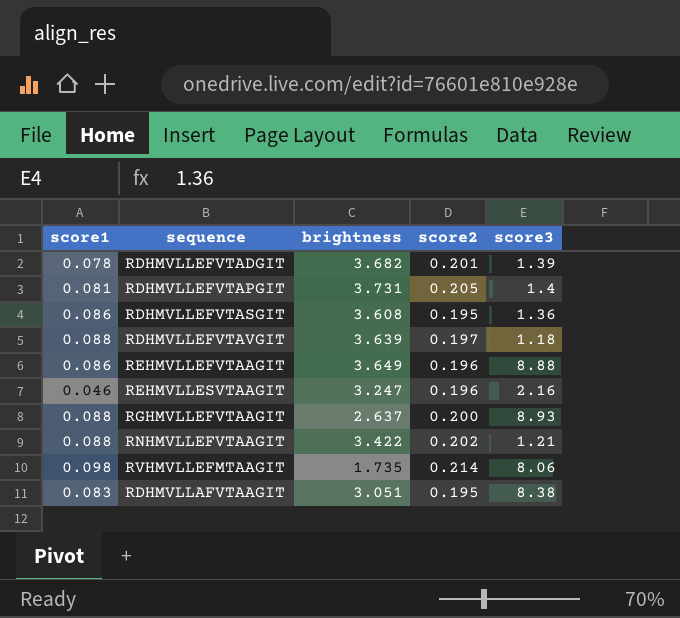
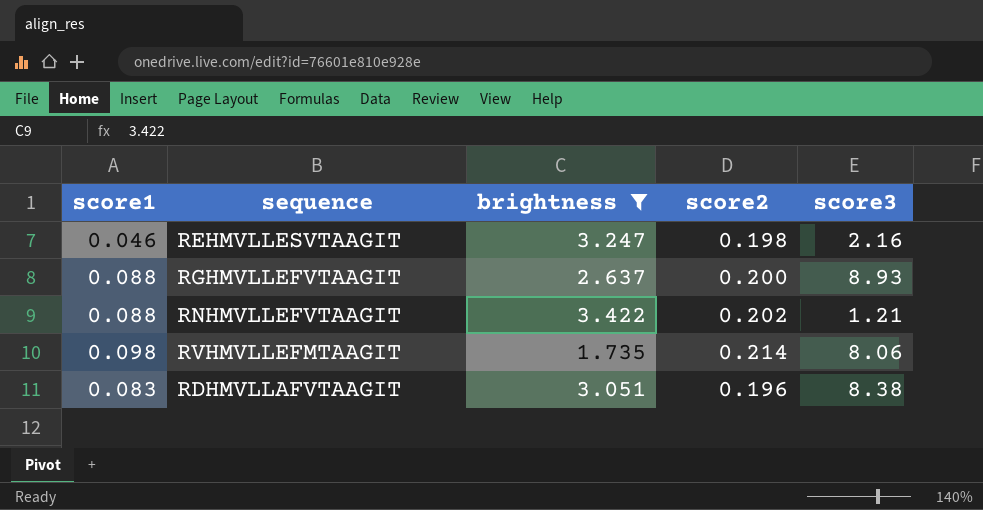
filter: none -> brightness <= 3.422
REHMVLLESVTAAGIT | score2: 0.196 -> 0.198
RDHMVLLAFVTAAGIT | score2: 0.195 -> 0.196

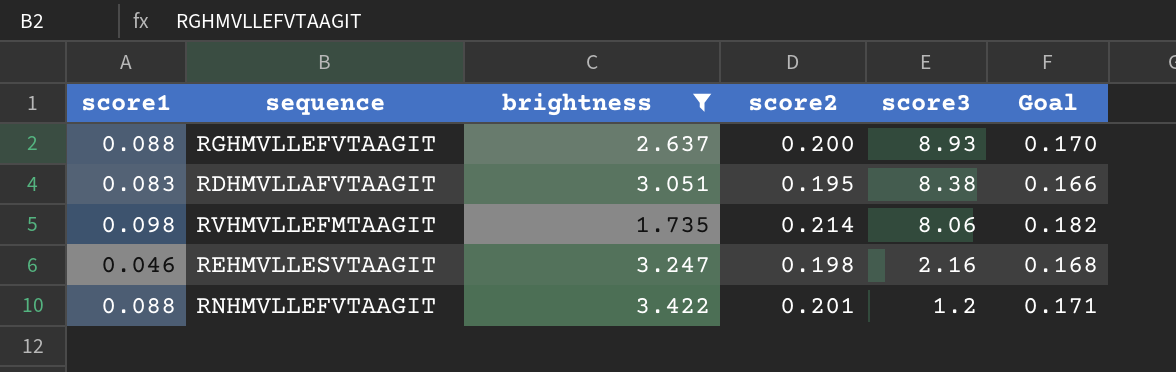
row order: none -> score3 descending
column Goal | formula: none -> [score2] * 0.85
RDHMVLLAFVTAAGIT | score2: 0.196 -> 0.195
RNHMVLLEFVTAAGIT | score2: 0.202 -> 0.201
RNHMVLLEFVTAAGIT | score3: 1.21 -> 1.2

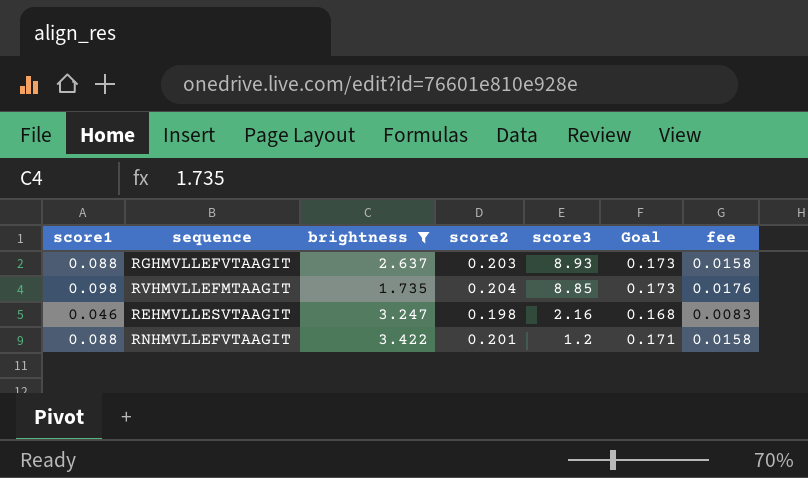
column fee | formula: none -> [score1] * 0.18
row RDHMVLLAFVTAAGIT: 0.083 | 3.051 | 0.195 | 8.38 | 0.166 -> none
RGHMVLLEFVTAAGIT | score2: 0.200 -> 0.203
RGHMVLLEFVTAAGIT | Goal: 0.170 -> 0.173
RVHMVLLEFMTAAGIT | score2: 0.214 -> 0.204
RVHMVLLEFMTAAGIT | score3: 8.06 -> 8.85
RVHMVLLEFMTAAGIT | Goal: 0.182 -> 0.173

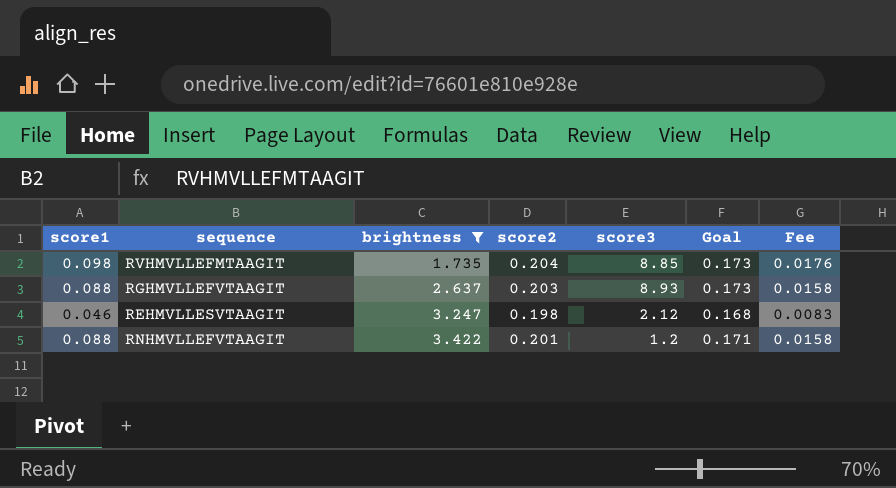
row order: score3 descending -> brightness ascending
column name: fee -> Fee
REHMVLLESVTAAGIT | score3: 2.16 -> 2.12

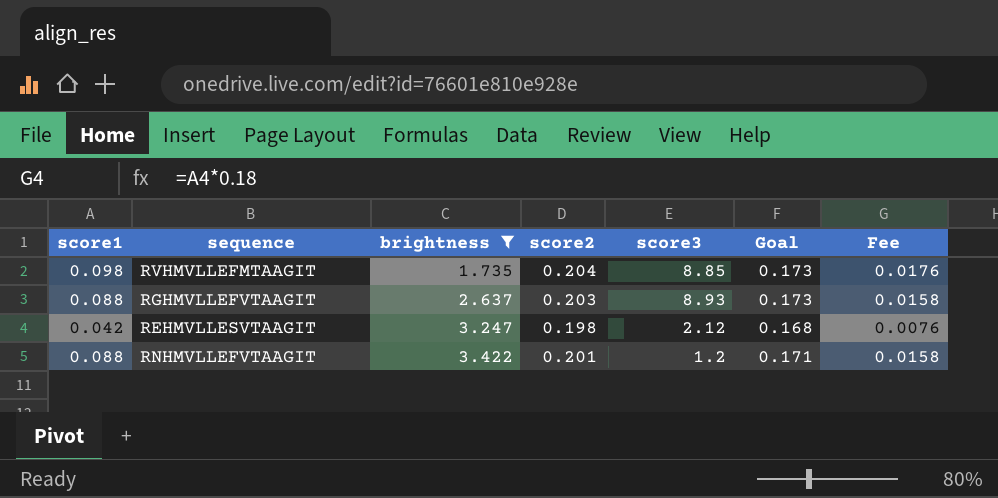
REHMVLLESVTAAGIT | score1: 0.046 -> 0.042
REHMVLLESVTAAGIT | Fee: 0.0083 -> 0.0076

